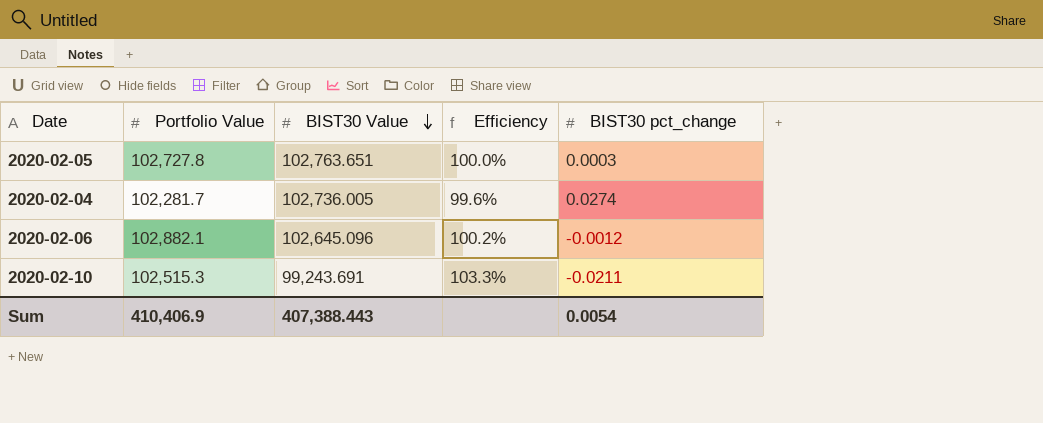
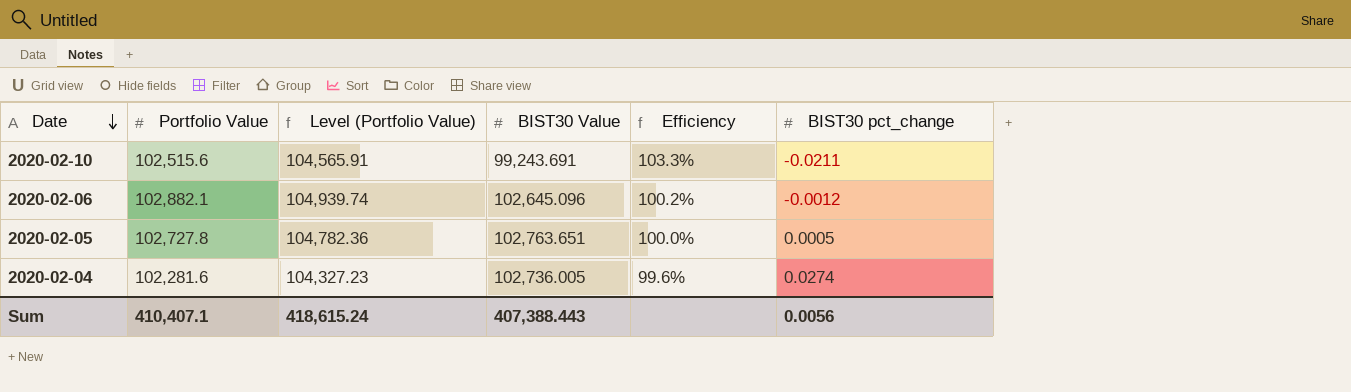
row order: BIST30 Value descending -> Date descending
column Level (Portfolio Value) | formula: none -> [Portfolio Value] * 1.02
2020-02-10 | Portfolio Value: 102,515.3 -> 102,515.6
2020-02-05 | BIST30 pct_change: 0.0003 -> 0.0005
2020-02-04 | Portfolio Value: 102,281.7 -> 102,281.6
Sum | Portfolio Value: 410,406.9 -> 410,407.1
Sum | BIST30 pct_change: 0.0054 -> 0.0056

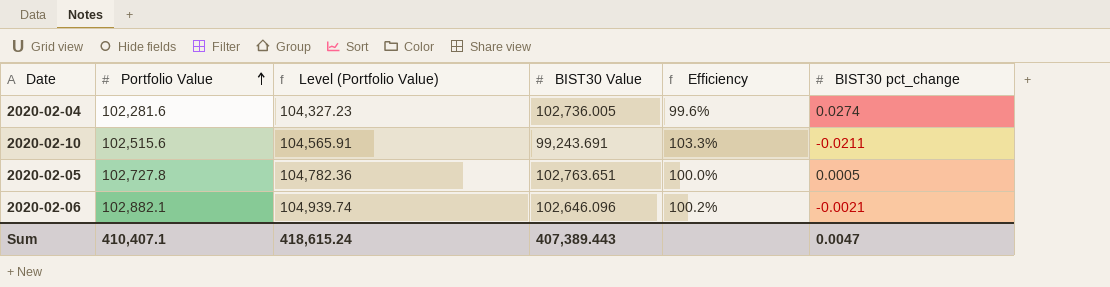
row order: Date descending -> Portfolio Value ascending
2020-02-06 | BIST30 Value: 102,645.096 -> 102,646.096
2020-02-06 | BIST30 pct_change: -0.0012 -> -0.0021
Sum | BIST30 Value: 407,388.443 -> 407,389.443
Sum | BIST30 pct_change: 0.0056 -> 0.0047

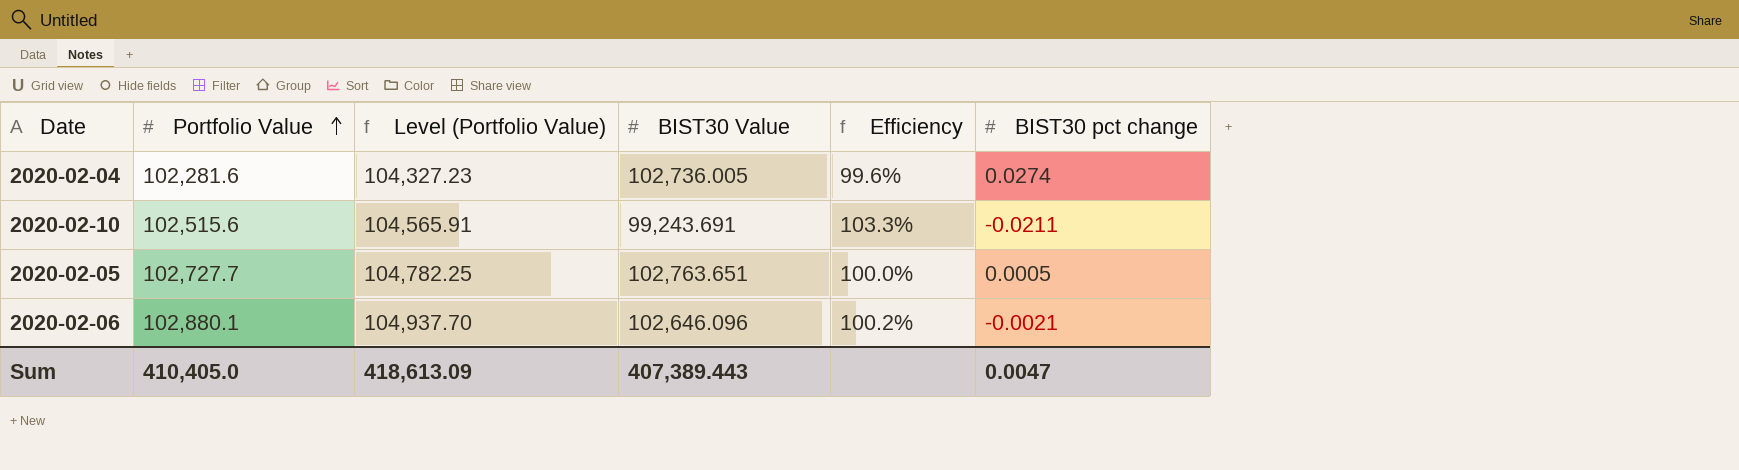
column name: BIST30 pct_change -> BIST30 pct change
2020-02-05 | Portfolio Value: 102,727.8 -> 102,727.7
2020-02-05 | Level (Portfolio Value): 104,782.36 -> 104,782.25
2020-02-06 | Portfolio Value: 102,882.1 -> 102,880.1
2020-02-06 | Level (Portfolio Value): 104,939.74 -> 104,937.70
Sum | Portfolio Value: 410,407.1 -> 410,405.0
Sum | Level (Portfolio Value): 418,615.24 -> 418,613.09

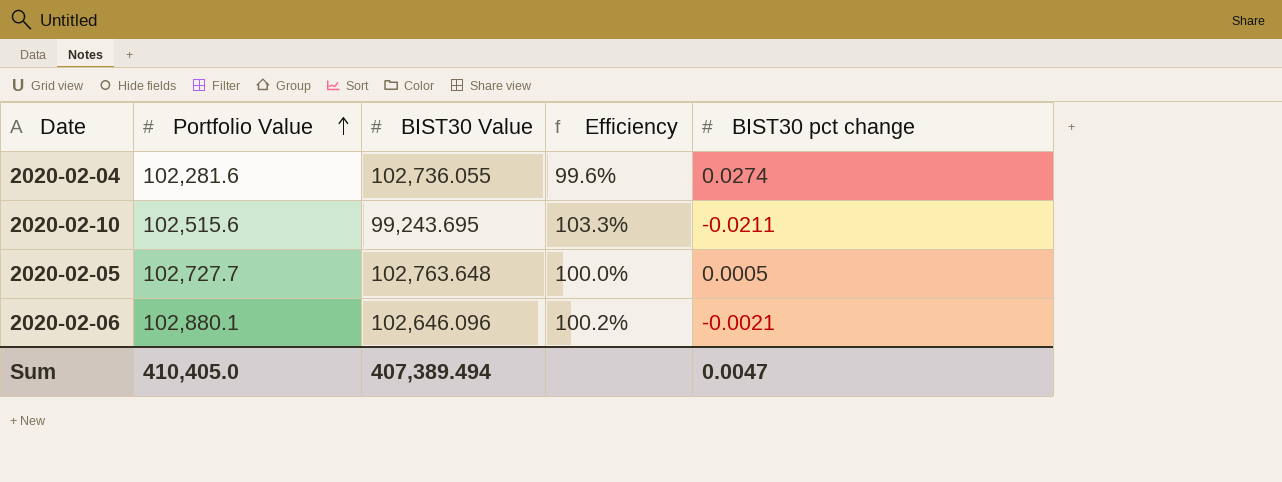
column Level (Portfolio Value) | formula: [Portfolio Value] * 1.02 -> none
2020-02-04 | BIST30 Value: 102,736.005 -> 102,736.055
2020-02-10 | BIST30 Value: 99,243.691 -> 99,243.695
2020-02-05 | BIST30 Value: 102,763.651 -> 102,763.648
Sum | BIST30 Value: 407,389.443 -> 407,389.494

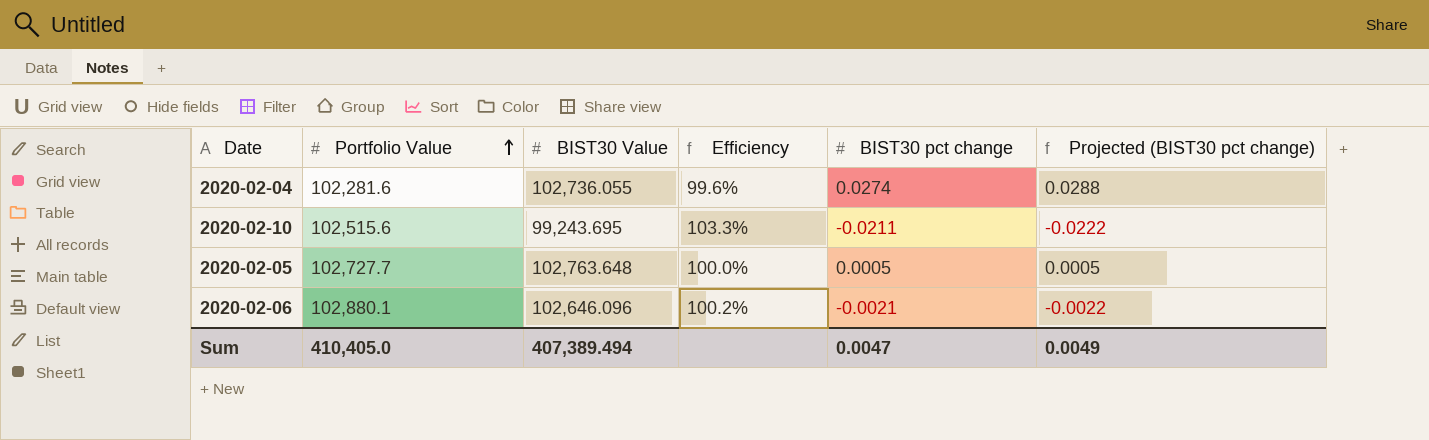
column Projected (BIST30 pct change) | formula: none -> [BIST30 pct change] * 1.05

